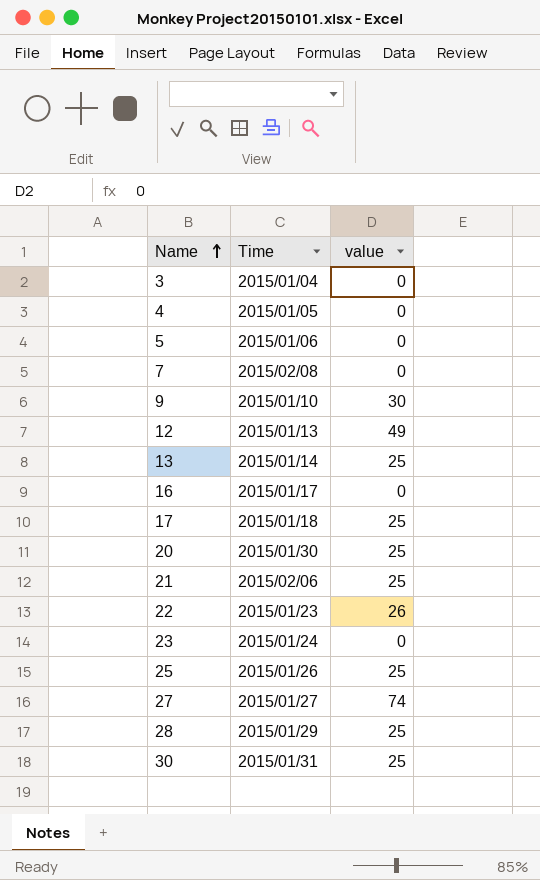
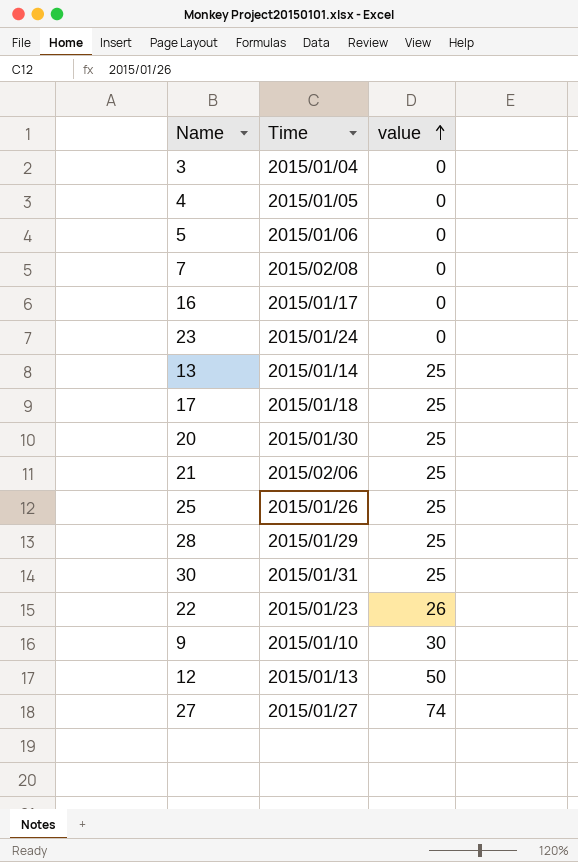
row order: Name ascending -> value ascending
12 | value: 49 -> 50

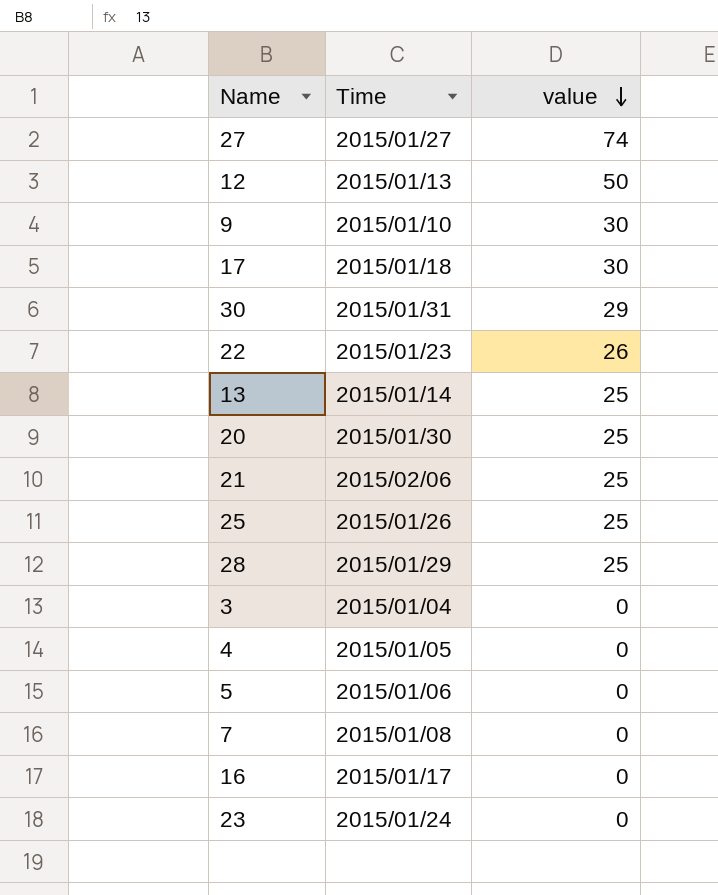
row order: value ascending -> value descending
17 | value: 25 -> 30
30 | value: 25 -> 29
7 | Time: 2015/02/08 -> 2015/01/08

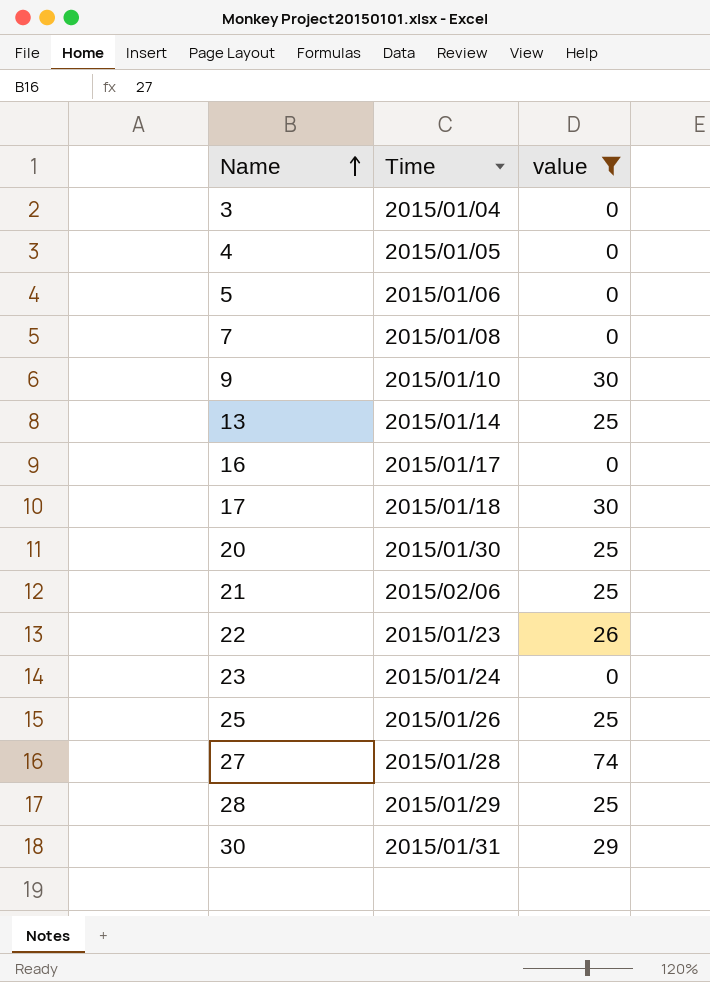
filter: none -> value != 50
row order: value descending -> Name ascending
27 | Time: 2015/01/27 -> 2015/01/28

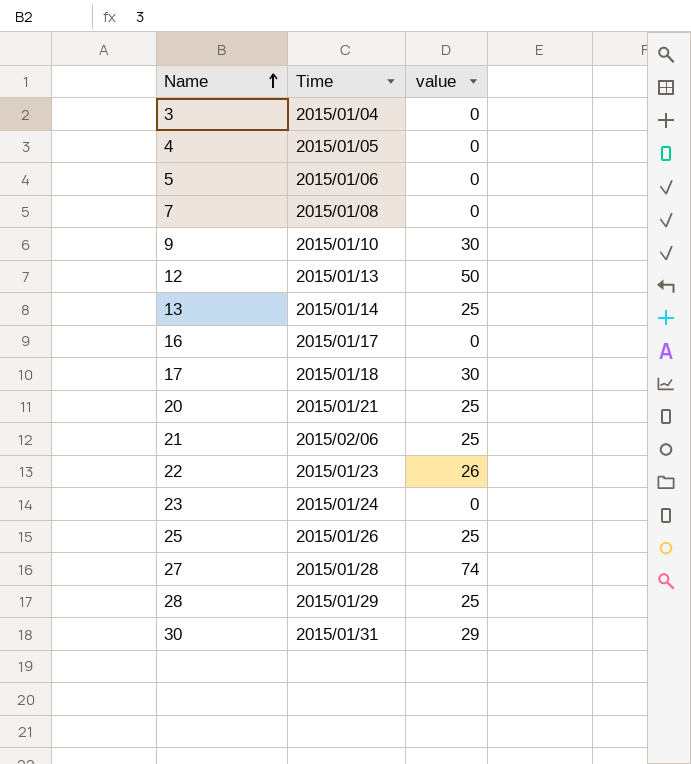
filter: value != 50 -> none
20 | Time: 2015/01/30 -> 2015/01/21

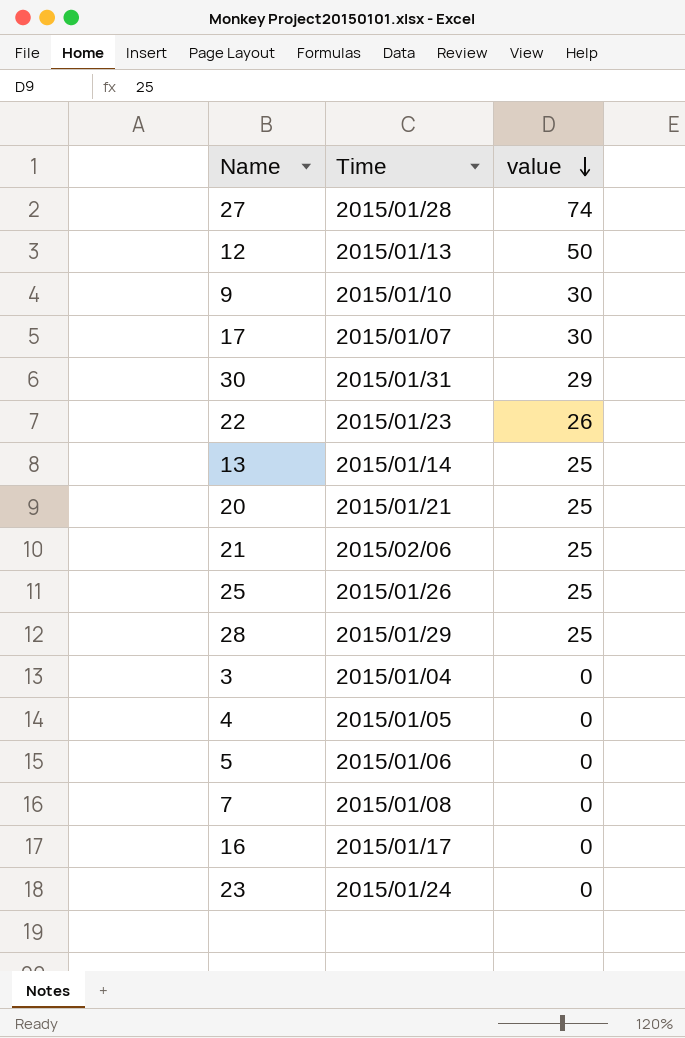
row order: Name ascending -> value descending
17 | Time: 2015/01/18 -> 2015/01/07

